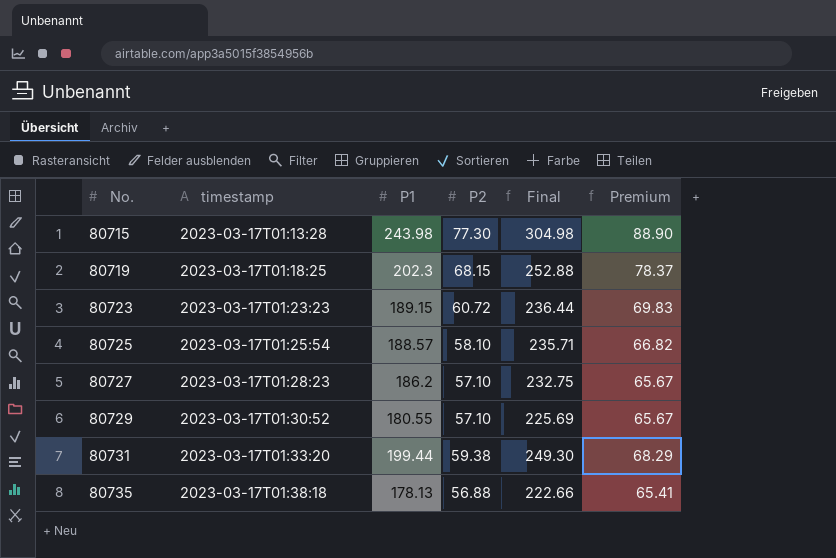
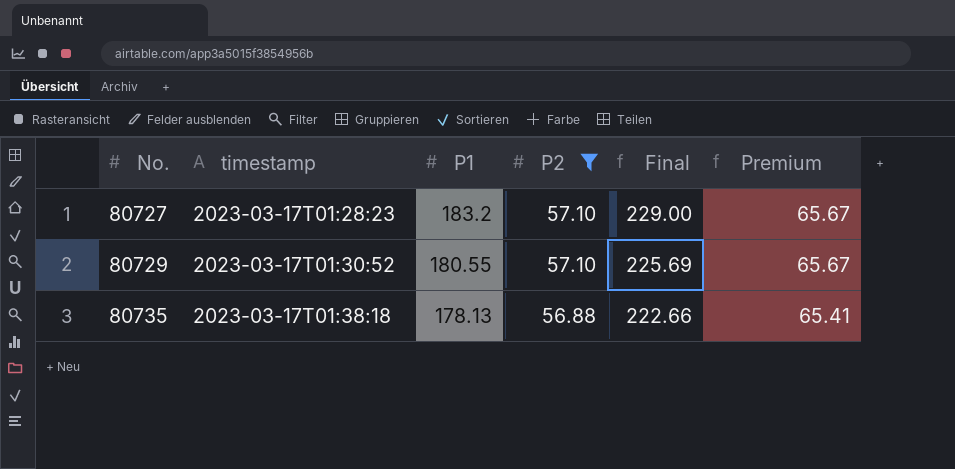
filter: none -> P2 <= 57.10
80727 | P1: 186.2 -> 183.2
80727 | Final: 232.75 -> 229.00

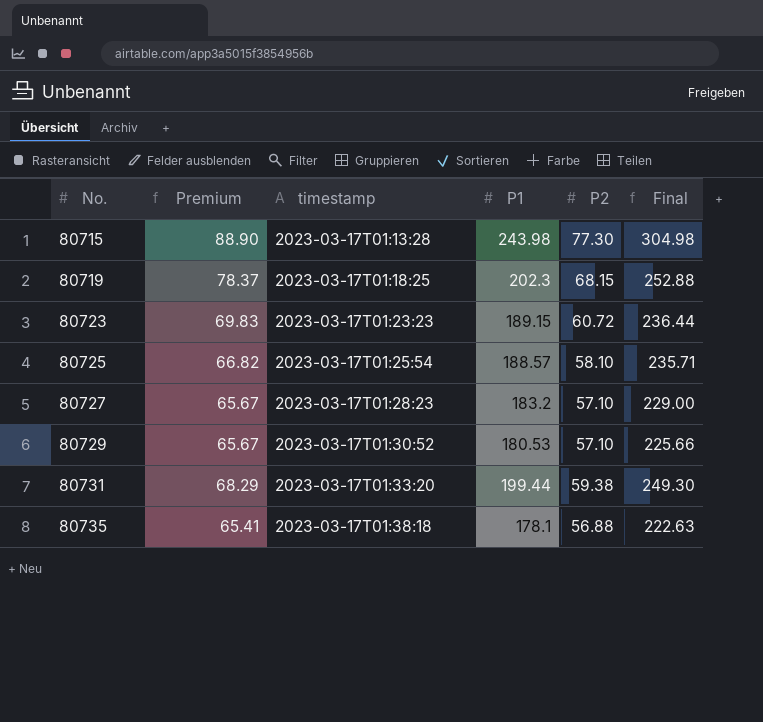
filter: P2 <= 57.10 -> none
column Premium | position: 6 -> 2
80729 | P1: 180.55 -> 180.53
80729 | Final: 225.69 -> 225.66
80735 | P1: 178.13 -> 178.1
80735 | Final: 222.66 -> 222.63

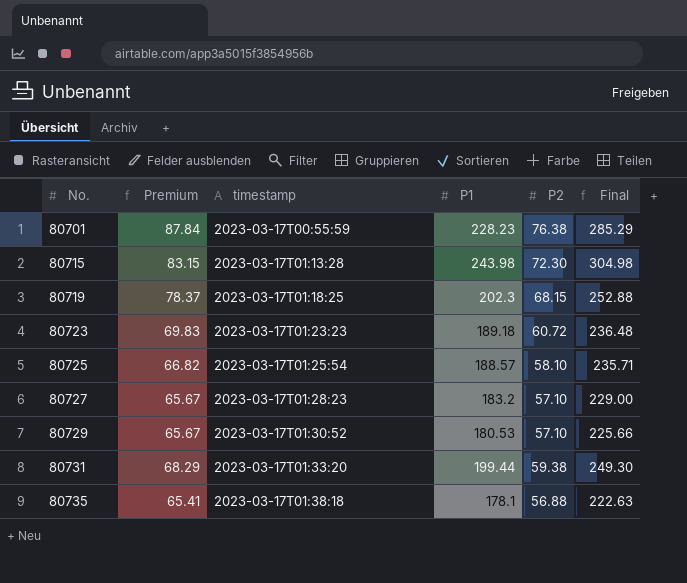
row 80701: none -> 87.84 | 2023-03-17T00:55:59 | 228.23 | 76.38 | 285.29
80715 | Premium: 88.90 -> 83.15
80715 | P2: 77.30 -> 72.30
80723 | P1: 189.15 -> 189.18
80723 | Final: 236.44 -> 236.48

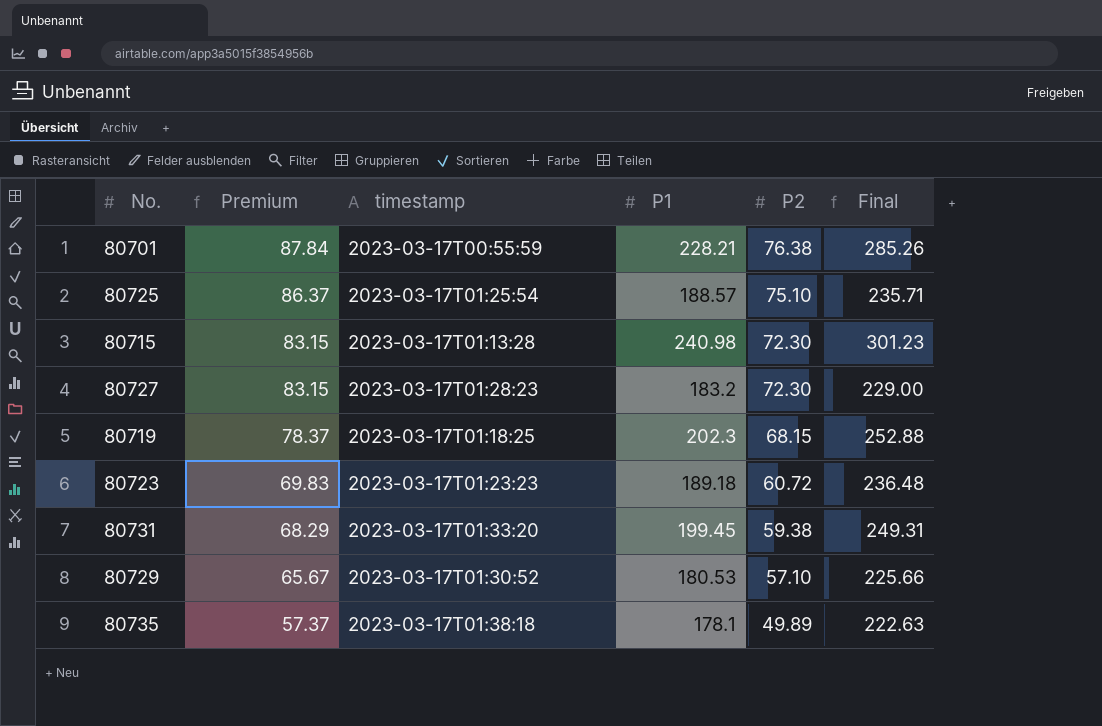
row order: No. ascending -> Premium descending
80701 | P1: 228.23 -> 228.21
80701 | Final: 285.29 -> 285.26
80725 | Premium: 66.82 -> 86.37
80725 | P2: 58.10 -> 75.10
80715 | P1: 243.98 -> 240.98
80715 | Final: 304.98 -> 301.23
80727 | Premium: 65.67 -> 83.15
80727 | P2: 57.10 -> 72.30
80731 | P1: 199.44 -> 199.45
80731 | Final: 249.30 -> 249.31
80735 | Premium: 65.41 -> 57.37
80735 | P2: 56.88 -> 49.89

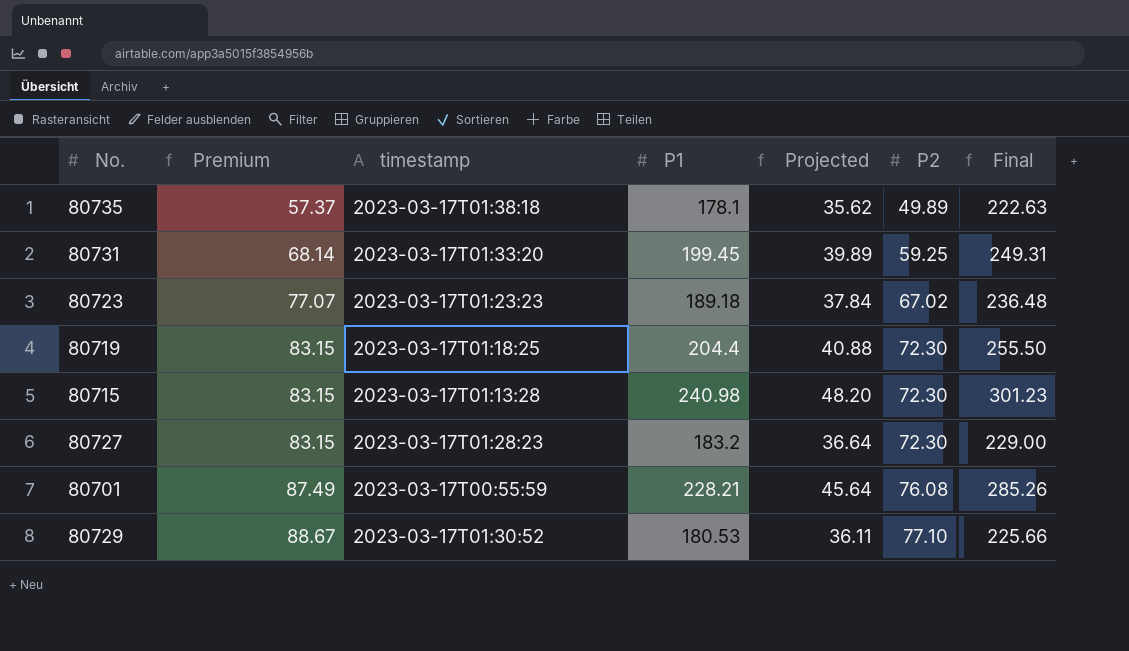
row order: Premium descending -> Premium ascending
column Projected | formula: none -> [P1] * 0.2
row 80725: 86.37 | 2023-03-17T01:25:54 | 188.57 | 75.10 | 235.71 -> none
80731 | Premium: 68.29 -> 68.14
80731 | P2: 59.38 -> 59.25
80723 | Premium: 69.83 -> 77.07
80723 | P2: 60.72 -> 67.02
80719 | Premium: 78.37 -> 83.15
80719 | P1: 202.3 -> 204.4
80719 | P2: 68.15 -> 72.30
80719 | Final: 252.88 -> 255.50
80701 | Premium: 87.84 -> 87.49
80701 | P2: 76.38 -> 76.08
80729 | Premium: 65.67 -> 88.67
80729 | P2: 57.10 -> 77.10

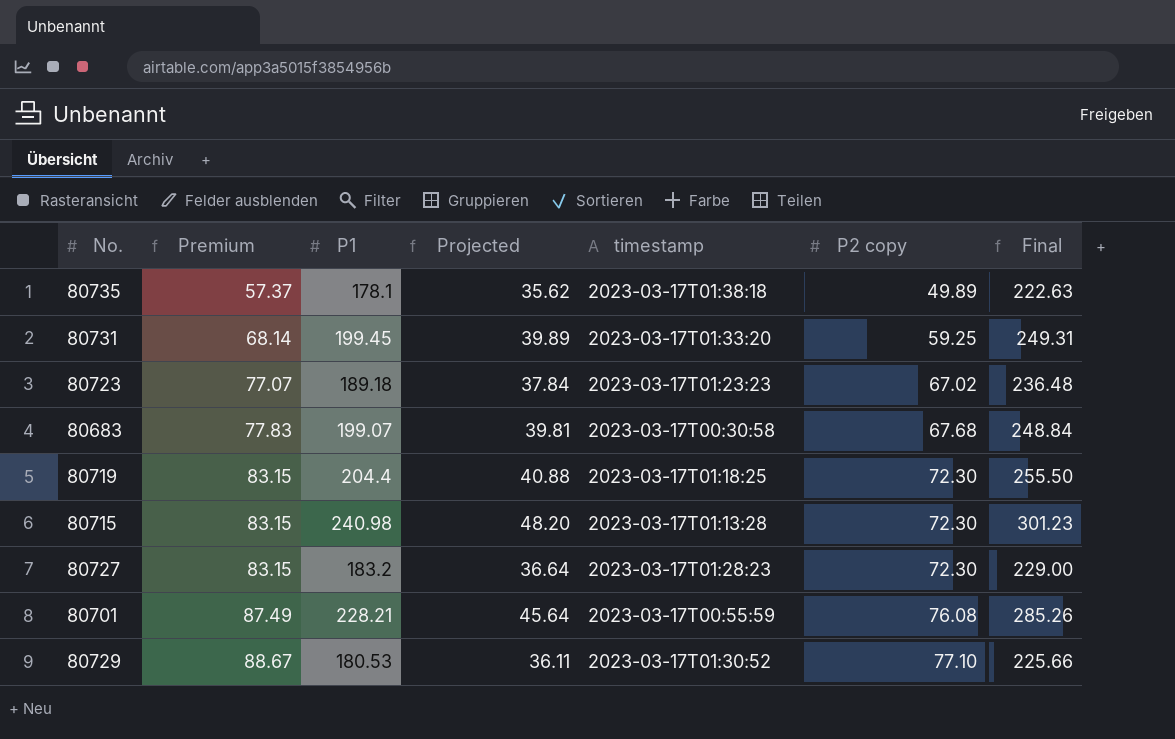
column timestamp | position: 3 -> 5
column name: P2 -> P2 copy
row 80683: none -> 77.83 | 199.07 | 39.81 | 2023-03-17T00:30:58 | 67.68 | 248.84

